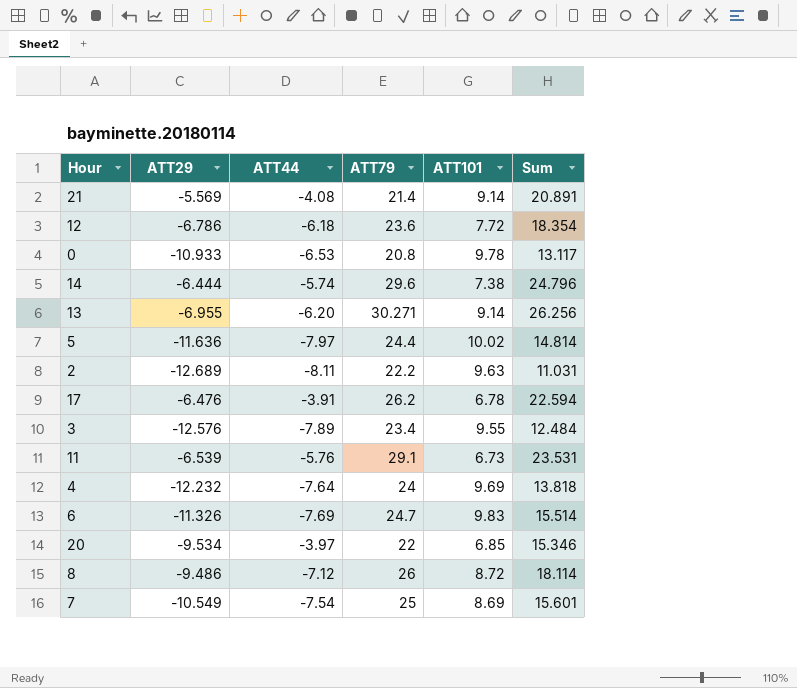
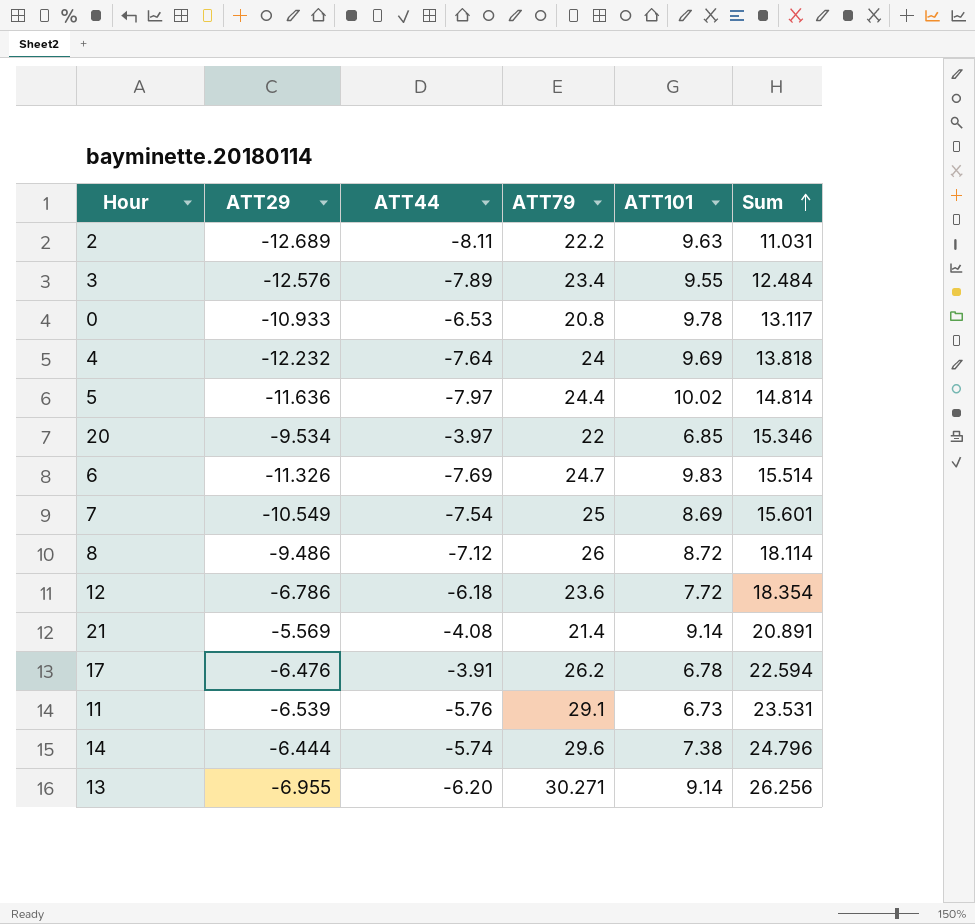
row order: none -> Sum ascending

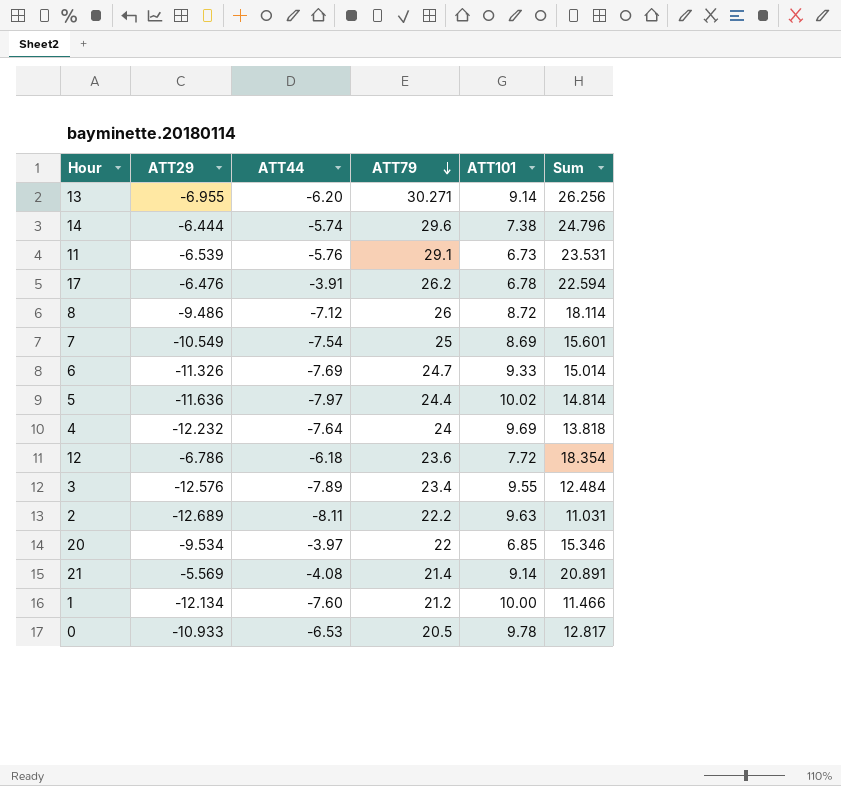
row order: Sum ascending -> ATT79 descending
6 | ATT101: 9.83 -> 9.33
6 | Sum: 15.514 -> 15.014
row 1: none -> -12.134 | -7.60 | 21.2 | 10.00 | 11.466
0 | ATT79: 20.8 -> 20.5
0 | Sum: 13.117 -> 12.817

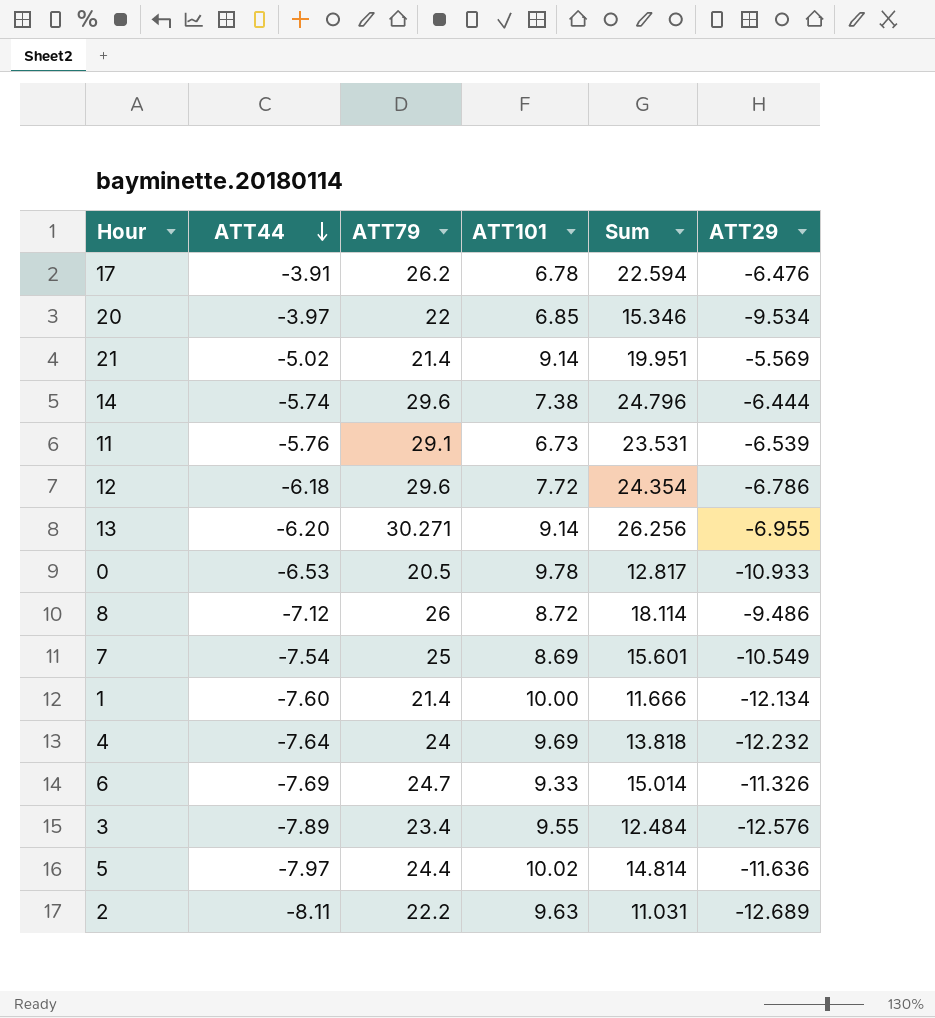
row order: ATT79 descending -> ATT44 descending
column ATT29 | position: 2 -> 6
21 | ATT44: -4.08 -> -5.02
21 | Sum: 20.891 -> 19.951
12 | ATT79: 23.6 -> 29.6
12 | Sum: 18.354 -> 24.354
1 | ATT79: 21.2 -> 21.4
1 | Sum: 11.466 -> 11.666

